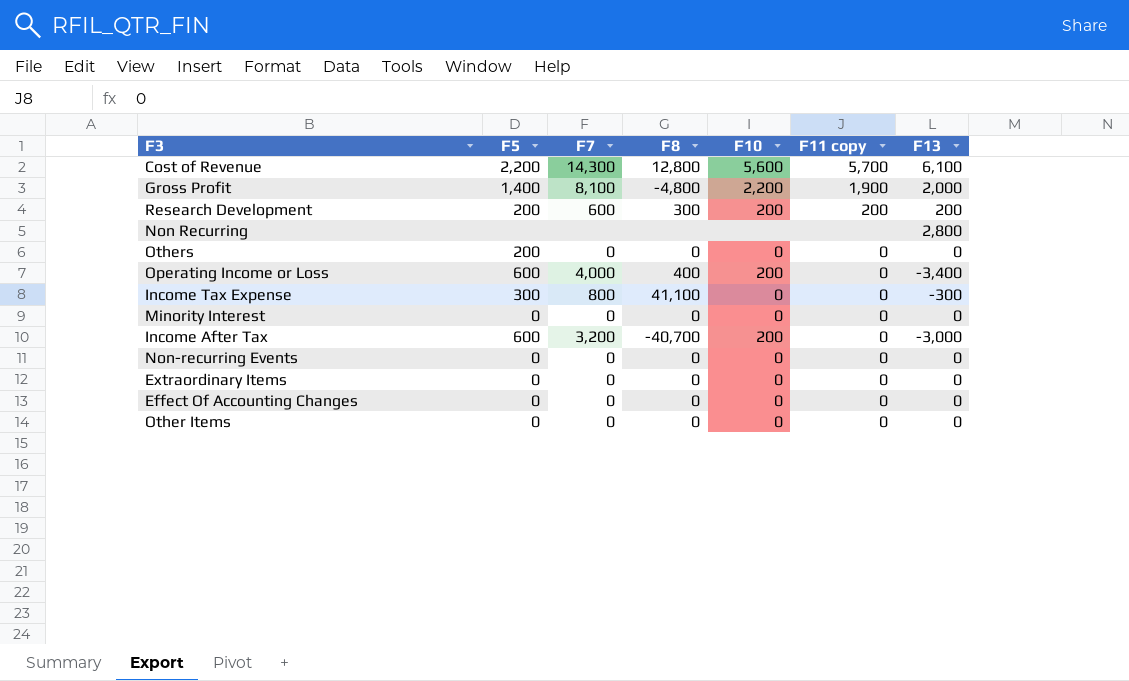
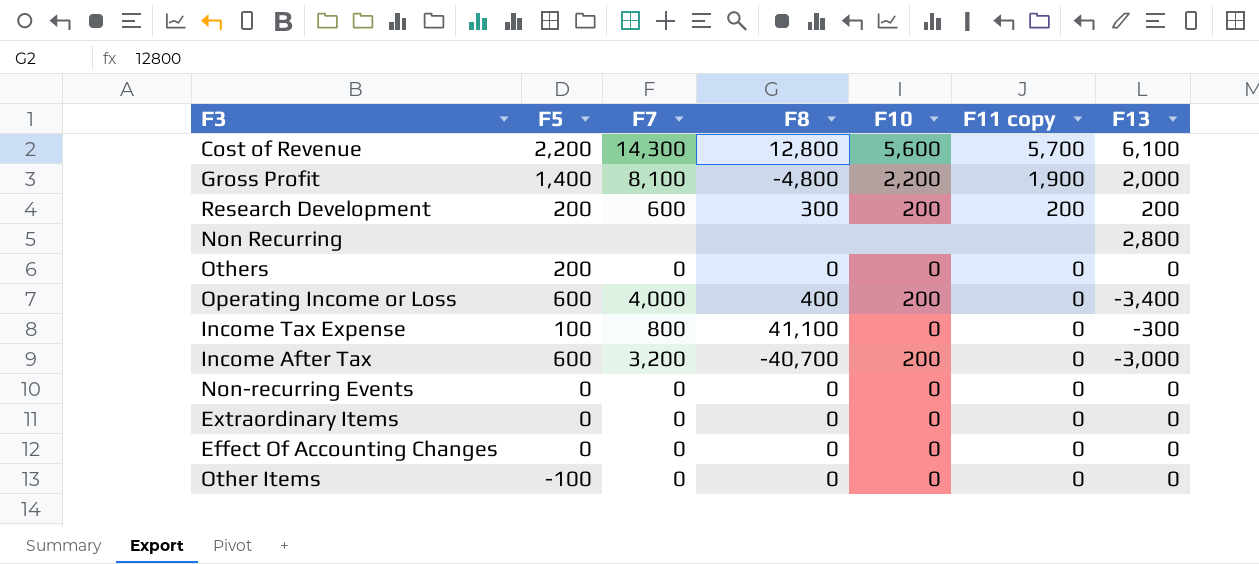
row Minority Interest: 0 | 0 | 0 | 0 | 0 | 0 -> none
Income Tax Expense | F5: 300 -> 100
Other Items | F5: 0 -> -100

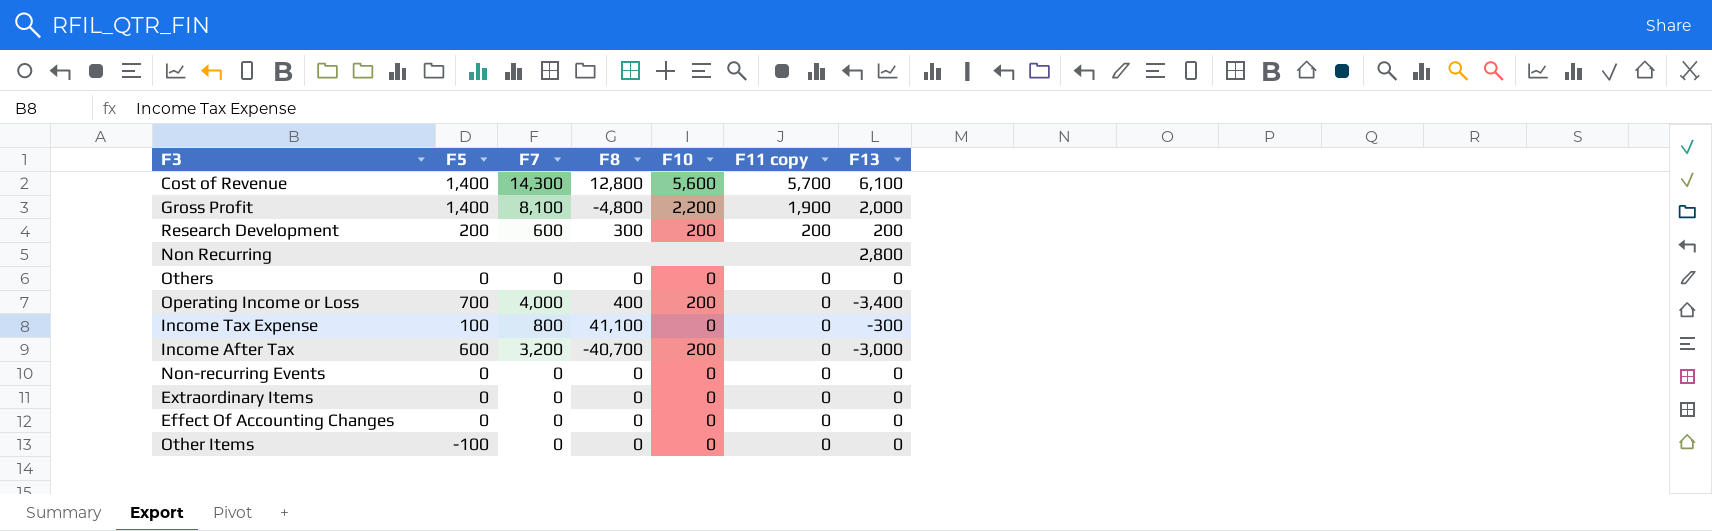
Cost of Revenue | F5: 2,200 -> 1,400
Others | F5: 200 -> 0
Operating Income or Loss | F5: 600 -> 700

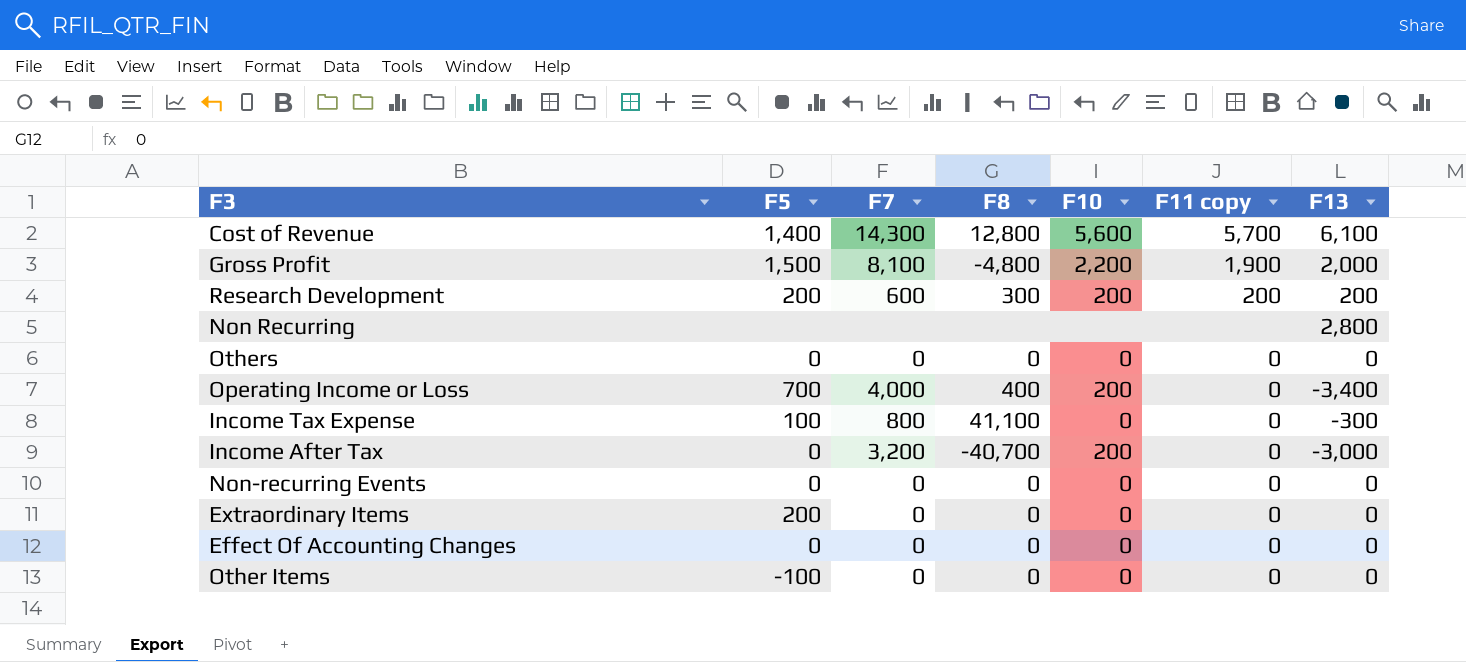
Gross Profit | F5: 1,400 -> 1,500
Income After Tax | F5: 600 -> 0
Extraordinary Items | F5: 0 -> 200

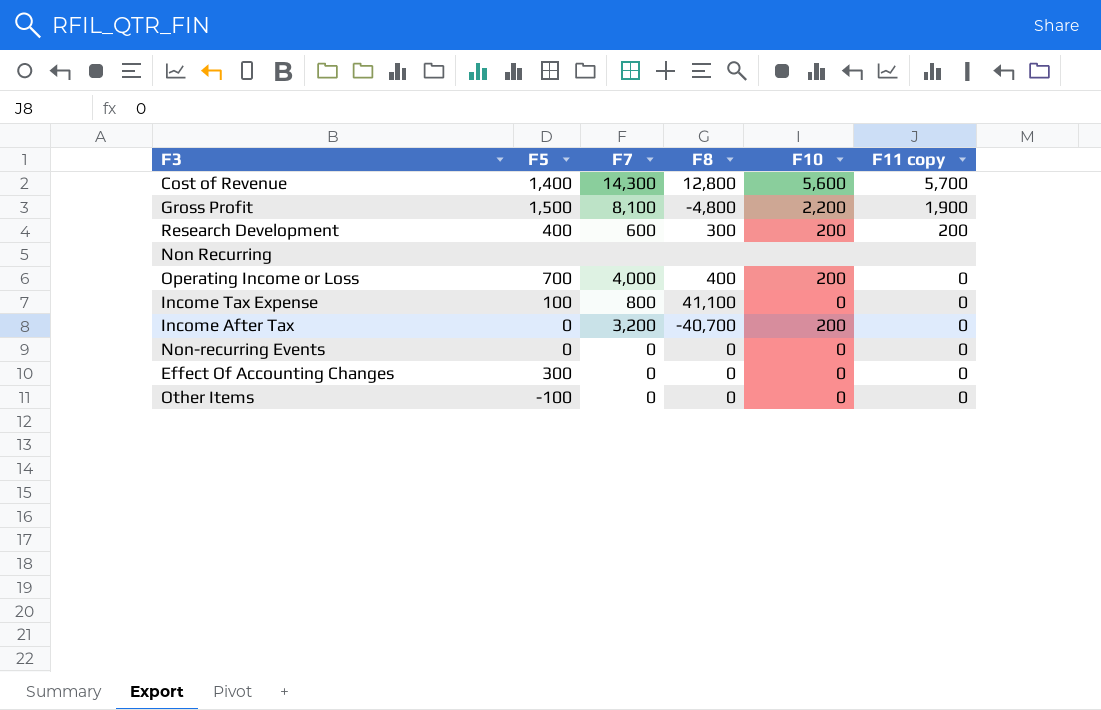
column F13 | position: 7 -> none
row Others: 0 | 0 | 0 | 0 | 0 | 0 -> none
row Extraordinary Items: 200 | 0 | 0 | 0 | 0 | 0 -> none
Research Development | F5: 200 -> 400
Effect Of Accounting Changes | F5: 0 -> 300

